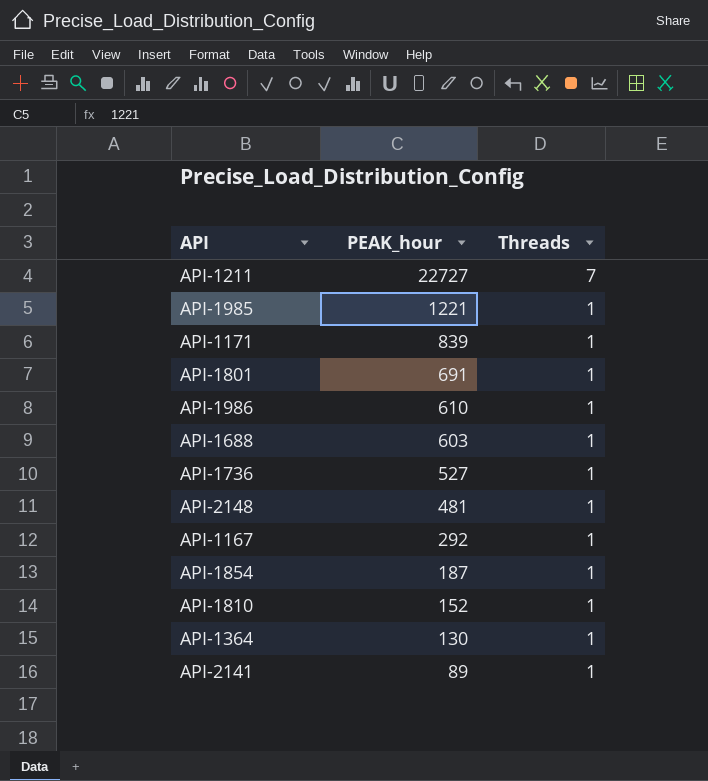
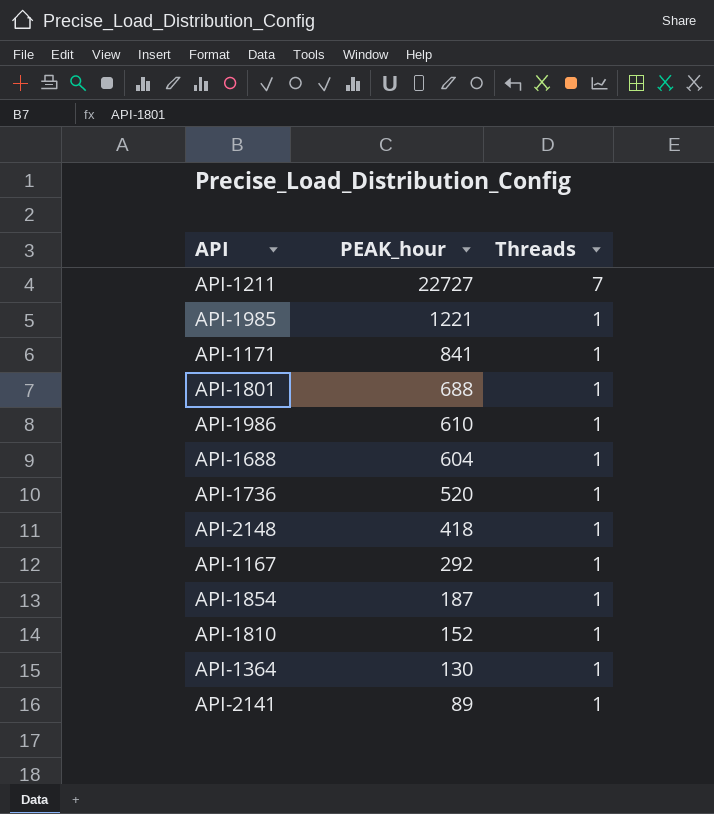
API-1171 | PEAK_hour: 839 -> 841
API-1801 | PEAK_hour: 691 -> 688
API-1688 | PEAK_hour: 603 -> 604
API-1736 | PEAK_hour: 527 -> 520
API-2148 | PEAK_hour: 481 -> 418

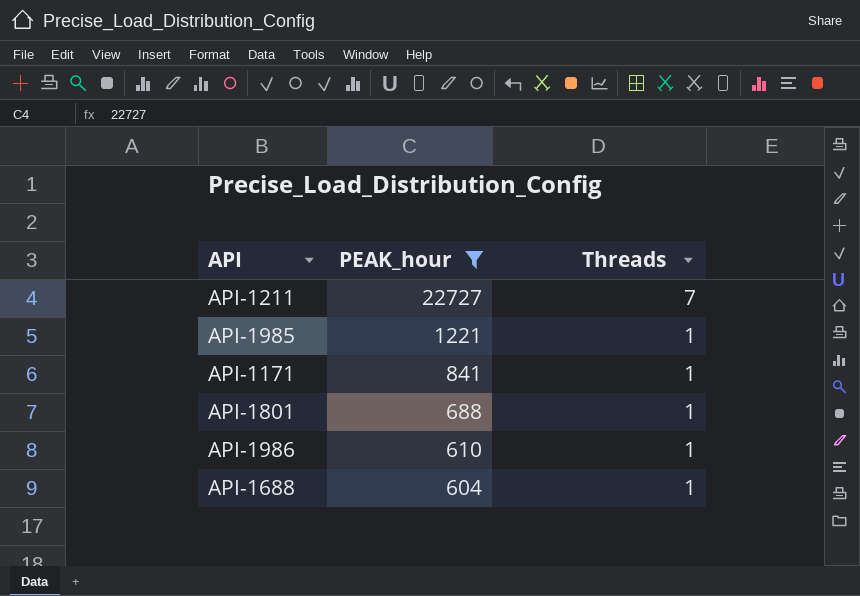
filter: none -> PEAK_hour >= 604

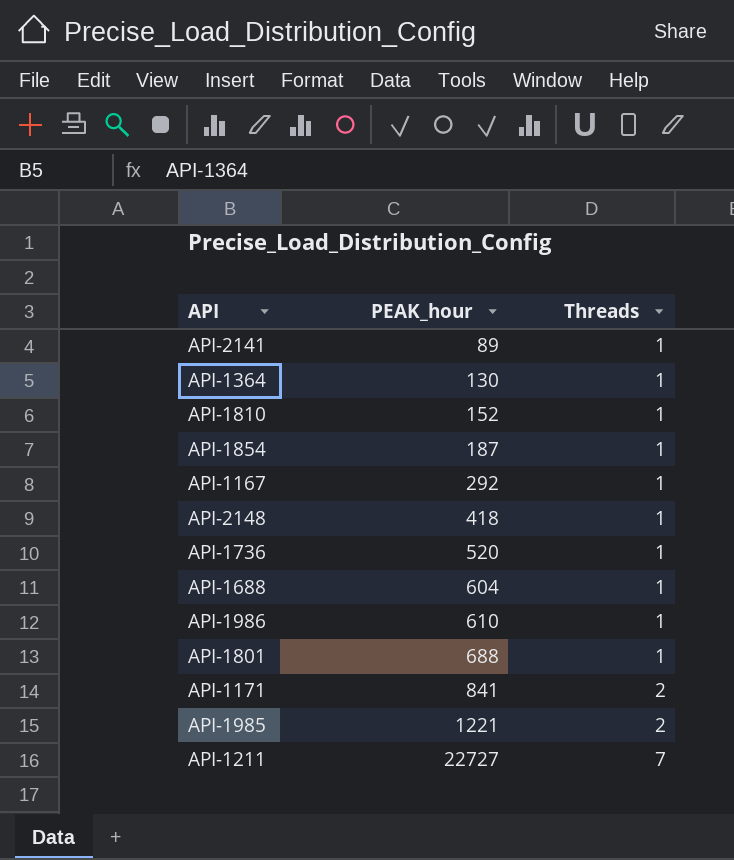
filter: PEAK_hour >= 604 -> none
row order: PEAK_hour descending -> PEAK_hour ascending
API-1171 | Threads: 1 -> 2
API-1985 | Threads: 1 -> 2

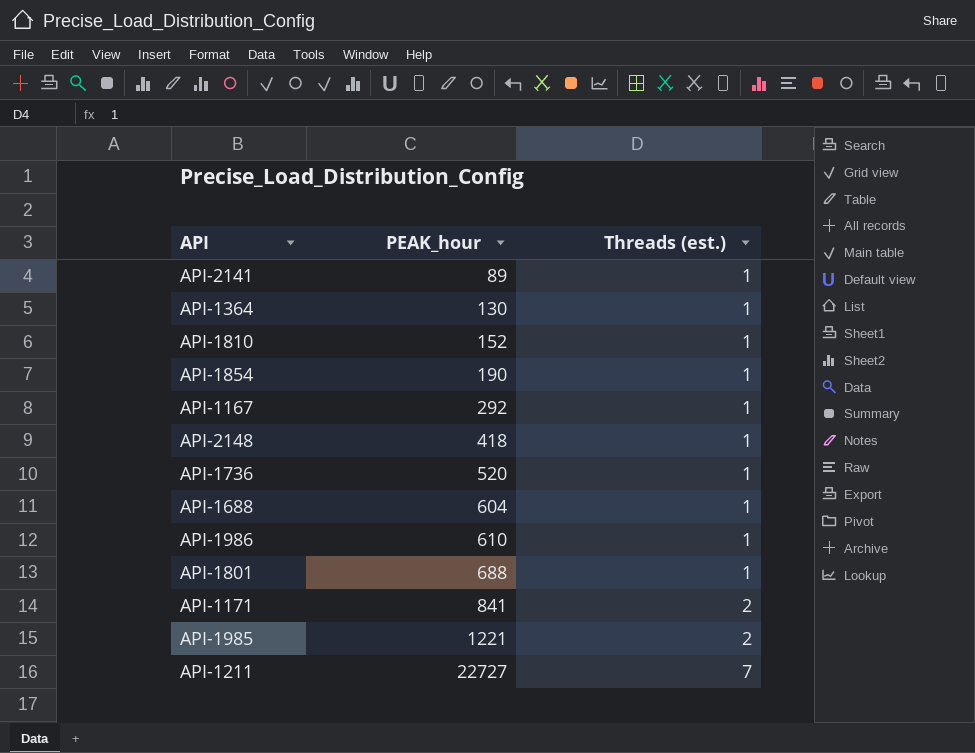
column name: Threads -> Threads (est.)
API-1854 | PEAK_hour: 187 -> 190

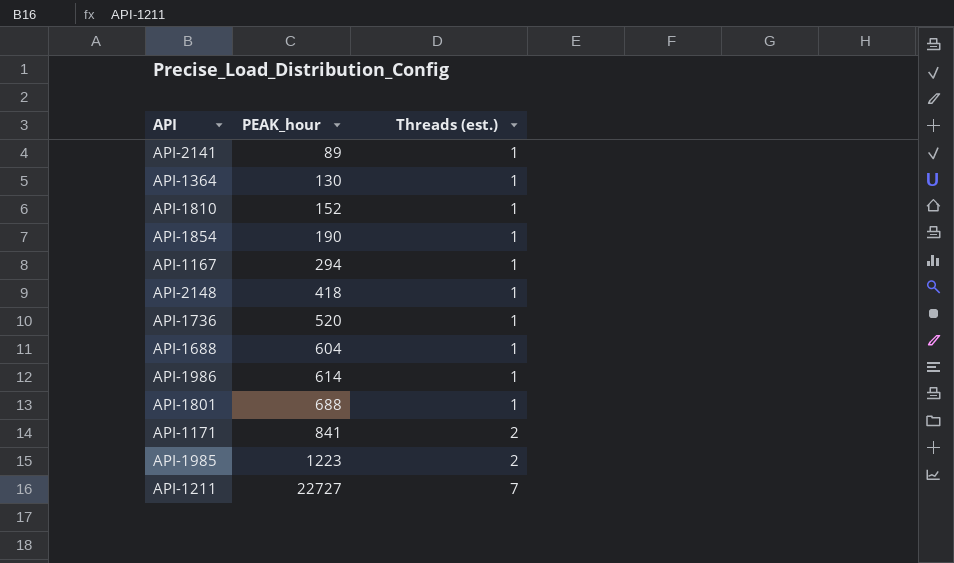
API-1167 | PEAK_hour: 292 -> 294
API-1986 | PEAK_hour: 610 -> 614
API-1985 | PEAK_hour: 1221 -> 1223

